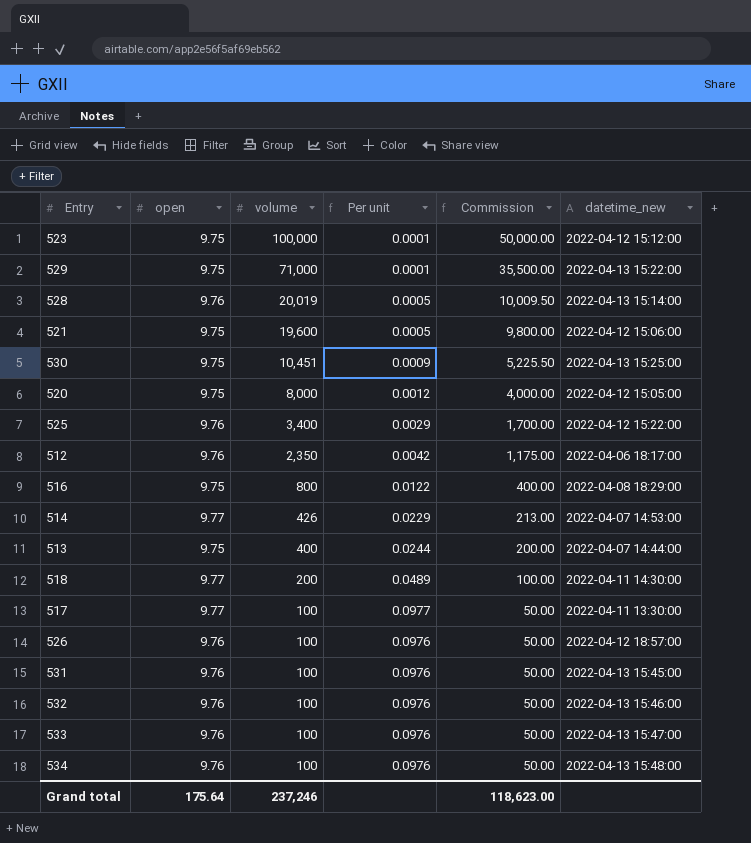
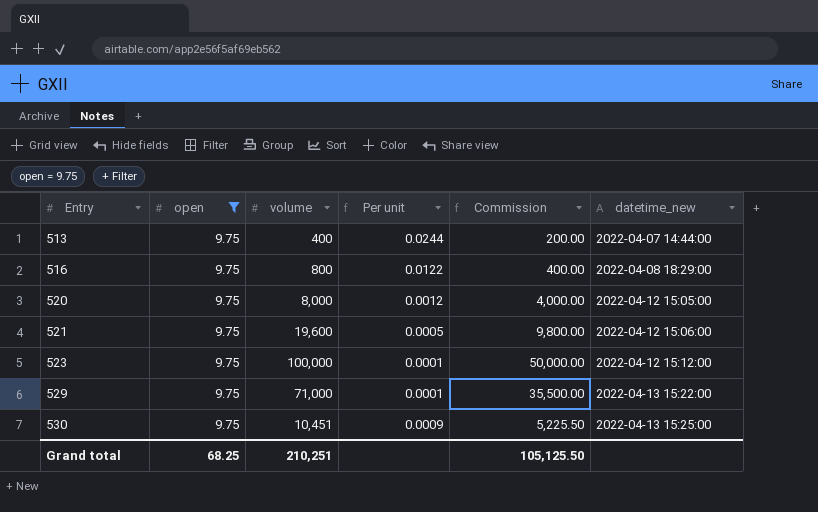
filter: none -> open = 9.75
row order: volume descending -> Entry ascending
Grand total | open: 175.64 -> 68.25
Grand total | volume: 237,246 -> 210,251
Grand total | Commission: 118,623.00 -> 105,125.50

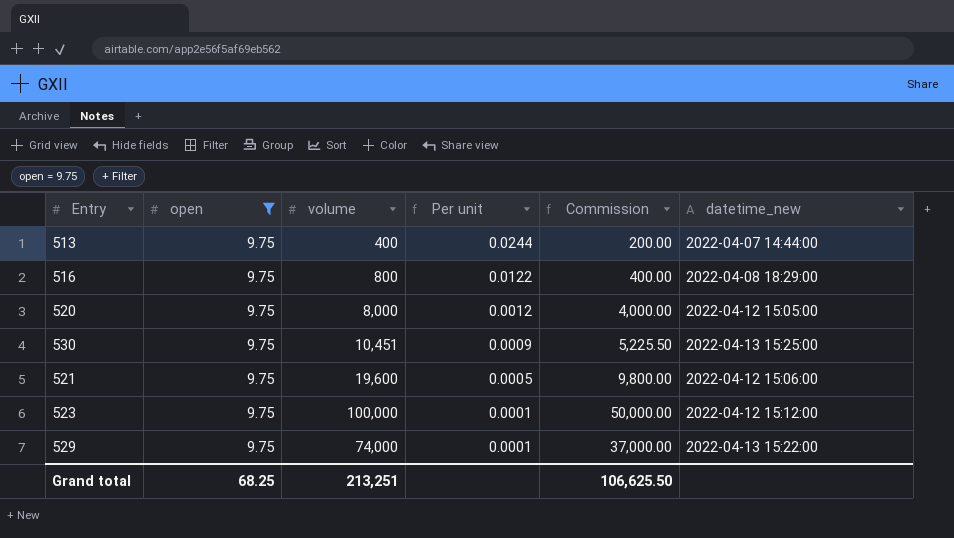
row order: Entry ascending -> Per unit descending
529 | volume: 71,000 -> 74,000
529 | Commission: 35,500.00 -> 37,000.00
Grand total | volume: 210,251 -> 213,251
Grand total | Commission: 105,125.50 -> 106,625.50

